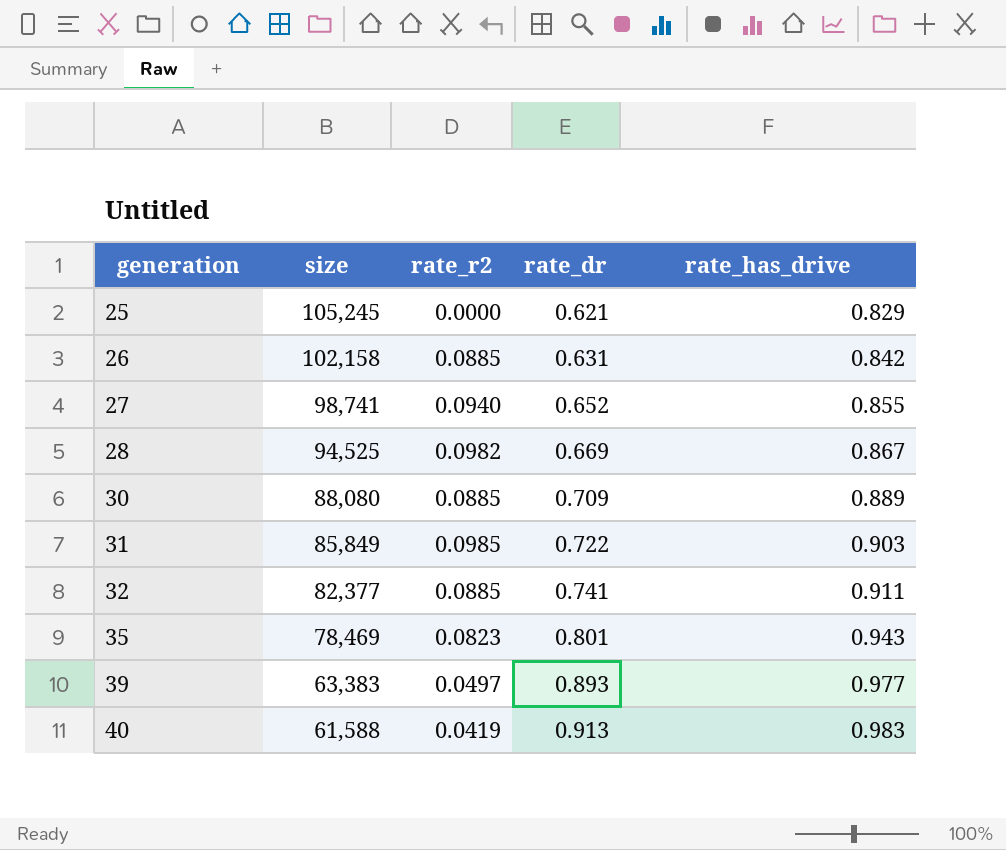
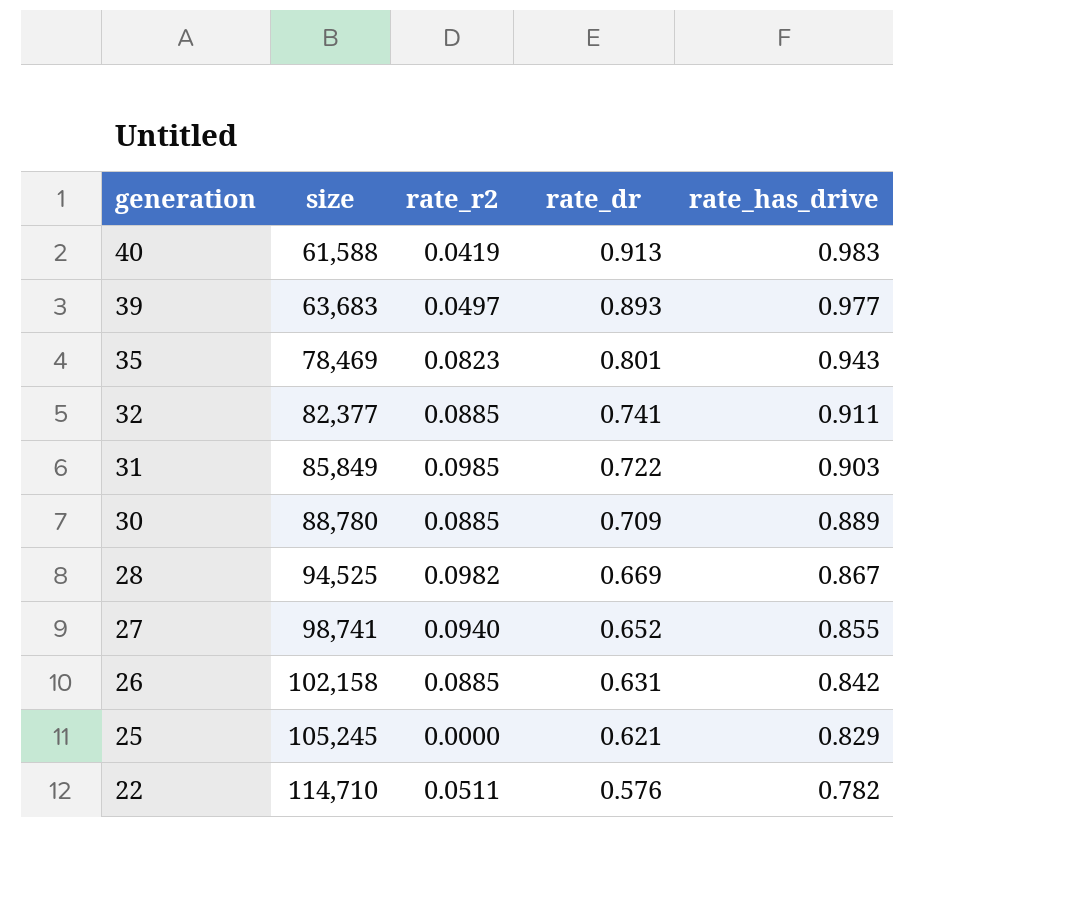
row order: generation ascending -> generation descending
39 | size: 63,383 -> 63,683
30 | size: 88,080 -> 88,780
row 22: none -> 114,710 | 0.0511 | 0.576 | 0.782

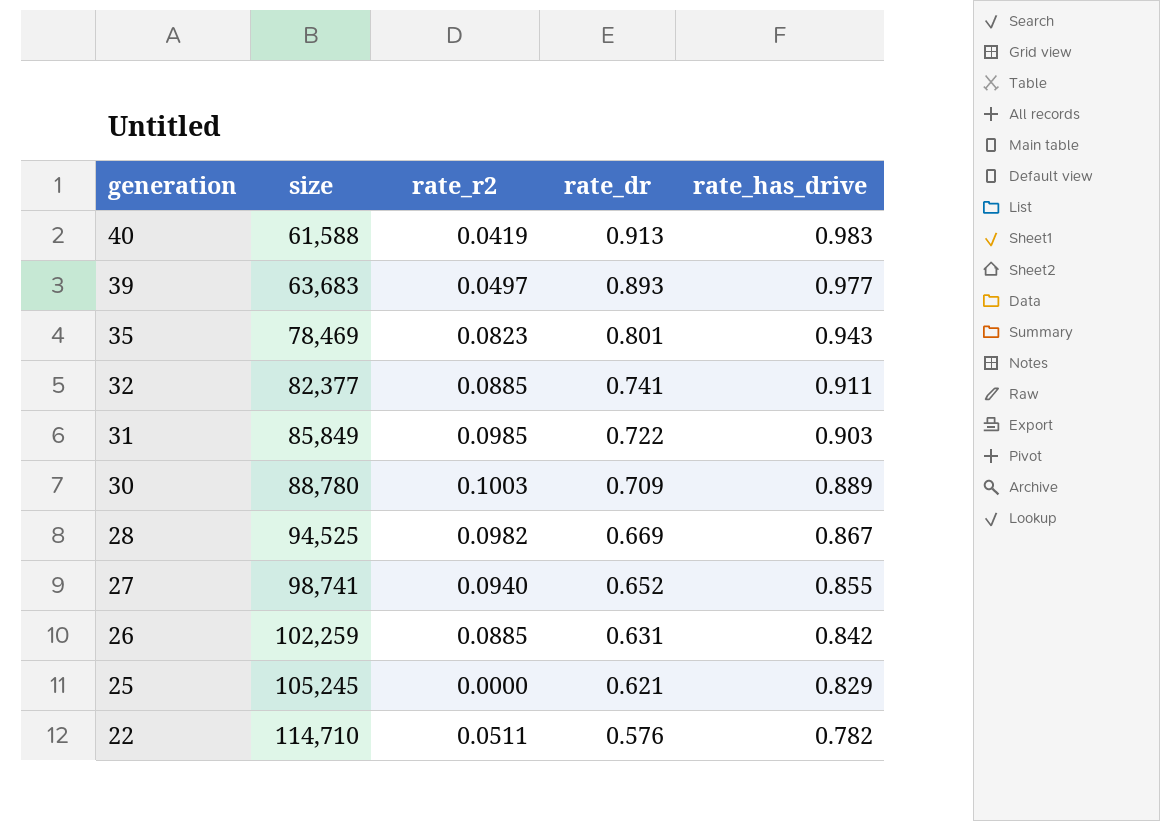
30 | rate_r2: 0.0885 -> 0.1003
26 | size: 102,158 -> 102,259

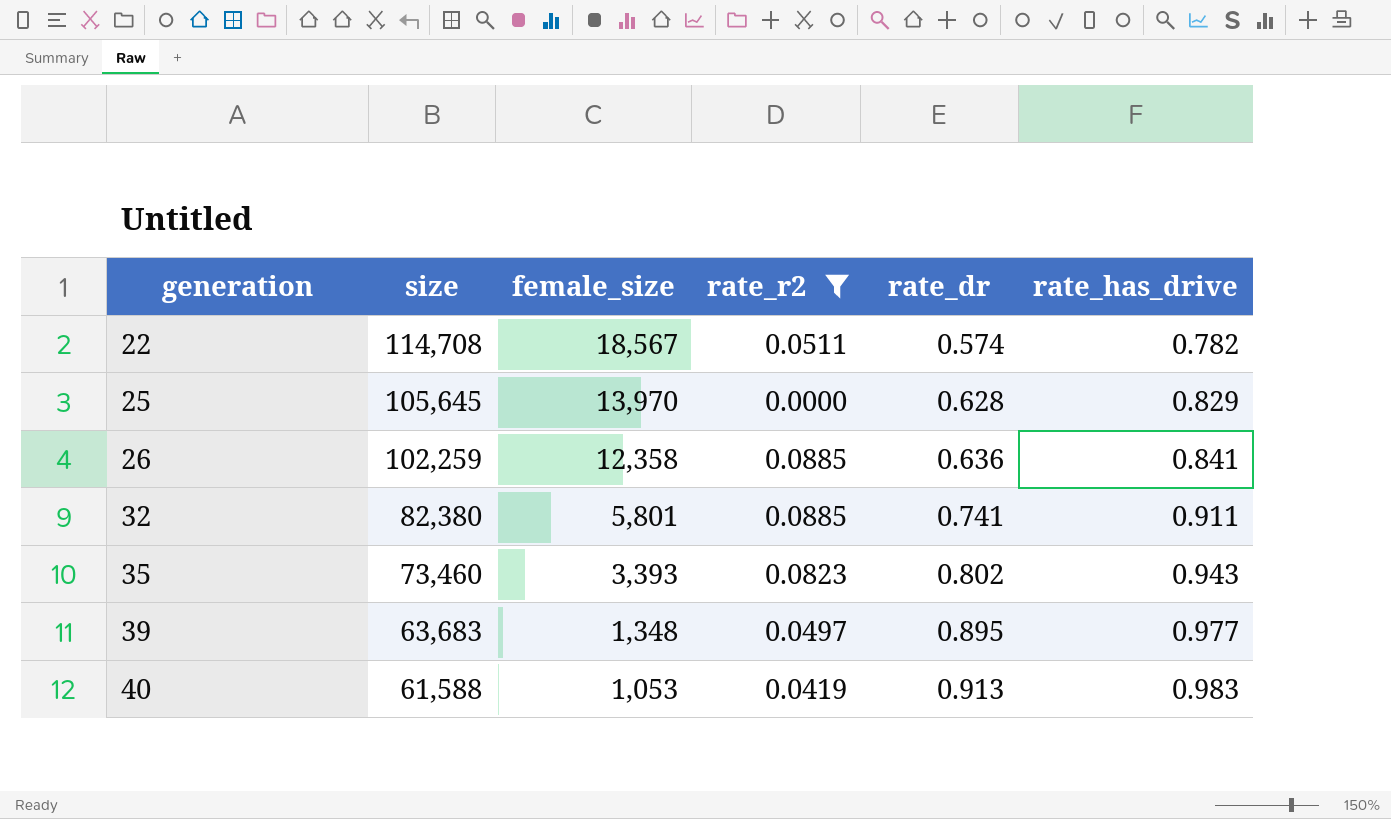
filter: none -> rate_r2 <= 0.0885
row order: generation descending -> generation ascending
column female_size | position: none -> 3
22 | size: 114,710 -> 114,708
22 | rate_dr: 0.576 -> 0.574
25 | size: 105,245 -> 105,645
25 | rate_dr: 0.621 -> 0.628
26 | rate_dr: 0.631 -> 0.636
26 | rate_has_drive: 0.842 -> 0.841
32 | size: 82,377 -> 82,380
35 | size: 78,469 -> 73,460
35 | rate_dr: 0.801 -> 0.802
39 | rate_dr: 0.893 -> 0.895

